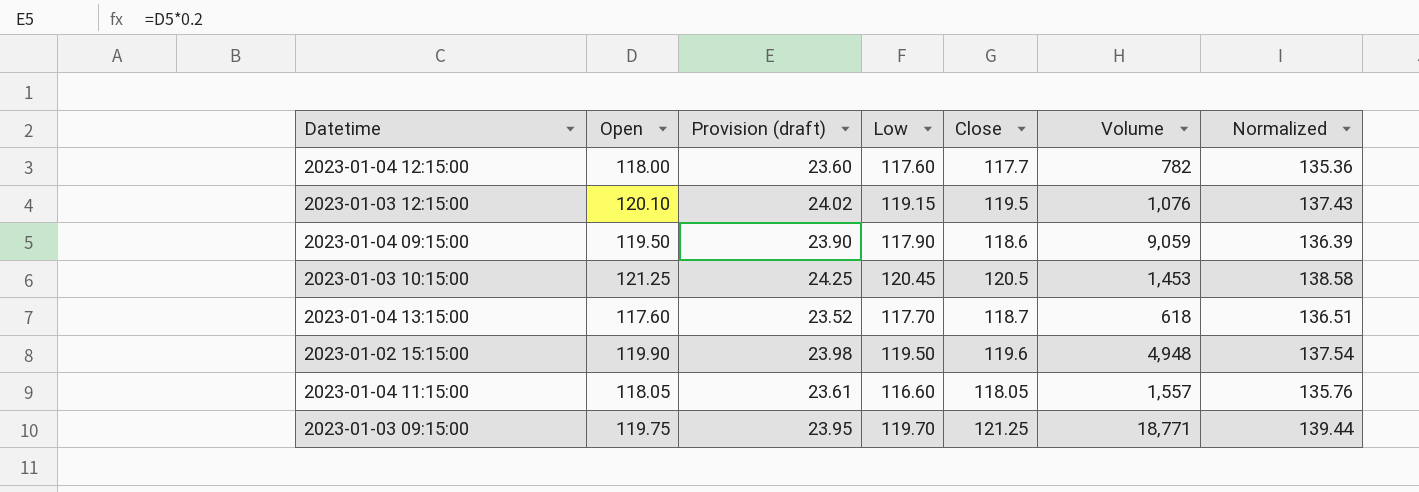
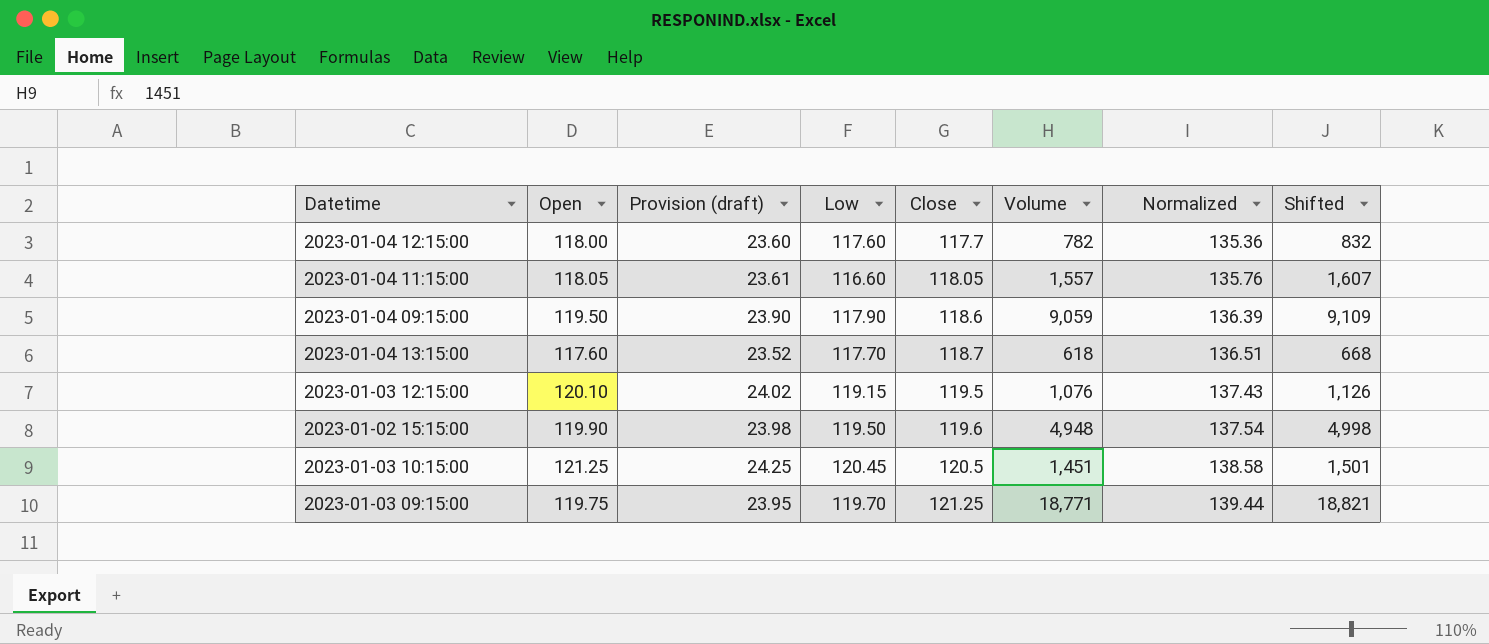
row order: none -> Close ascending
column Shifted | formula: none -> [Volume] + 50
2023-01-03 10:15:00 | Volume: 1,453 -> 1,451

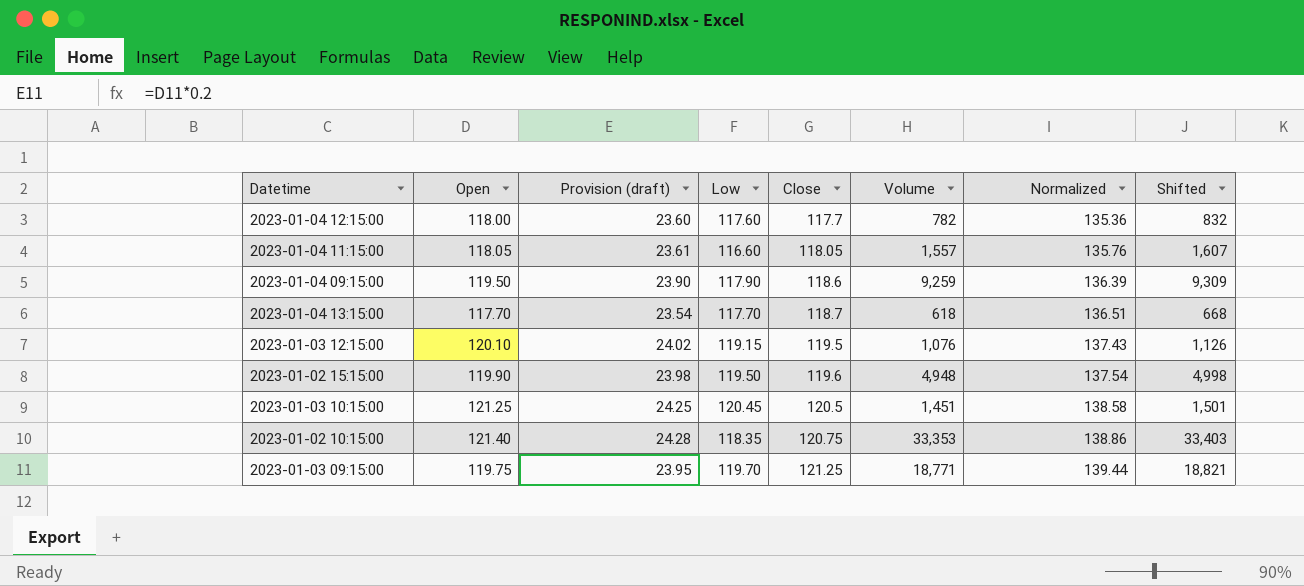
2023-01-04 09:15:00 | Volume: 9,059 -> 9,259
2023-01-04 09:15:00 | Shifted: 9,109 -> 9,309
2023-01-04 13:15:00 | Open: 117.60 -> 117.70
2023-01-04 13:15:00 | Provision (draft): 23.52 -> 23.54
row 2023-01-02 10:15:00: none -> 121.40 | 24.28 | 118.35 | 120.75 | 33,353 | 138.86 | 33,403

